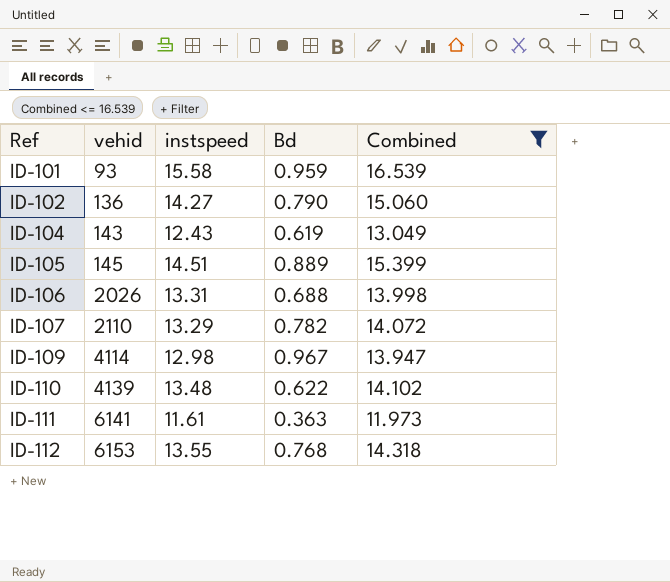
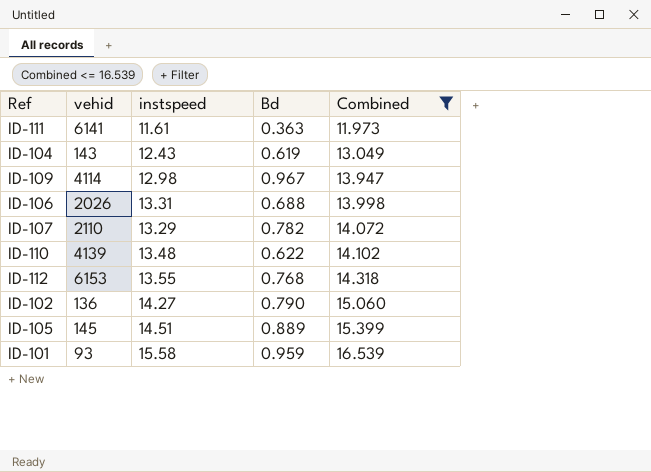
row order: Ref ascending -> Combined ascending

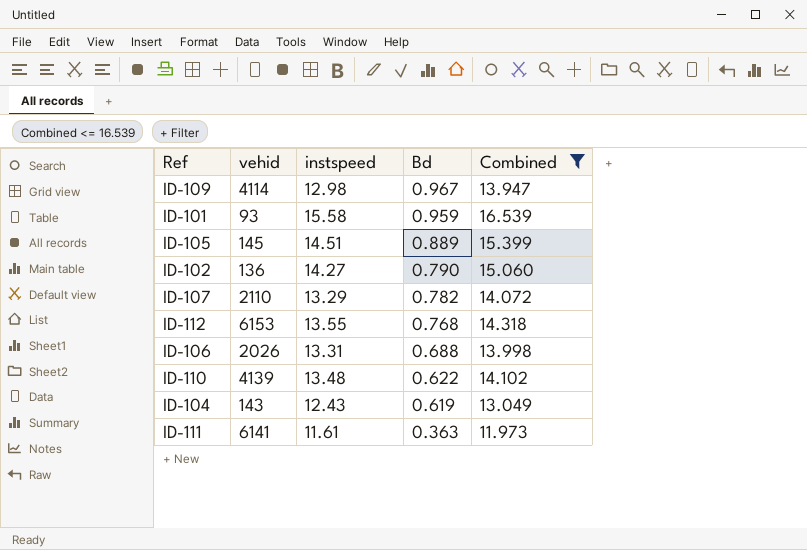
row order: Combined ascending -> Bd descending

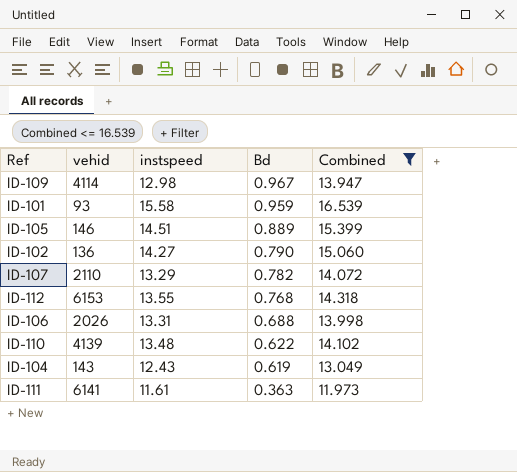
ID-105 | vehid: 145 -> 146

